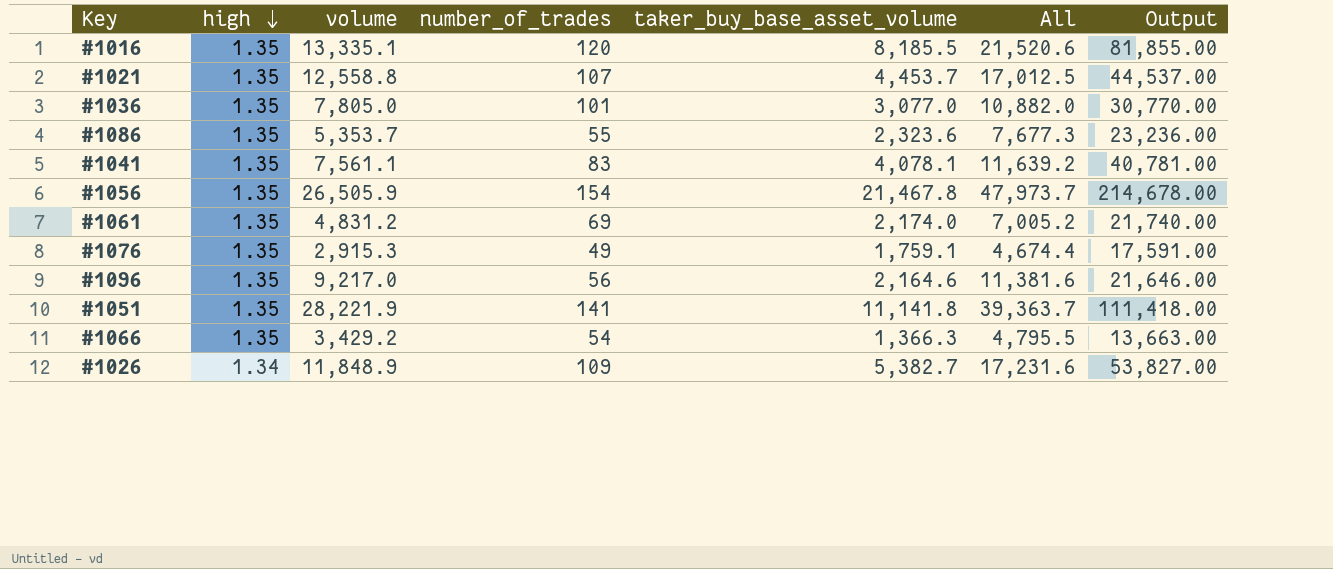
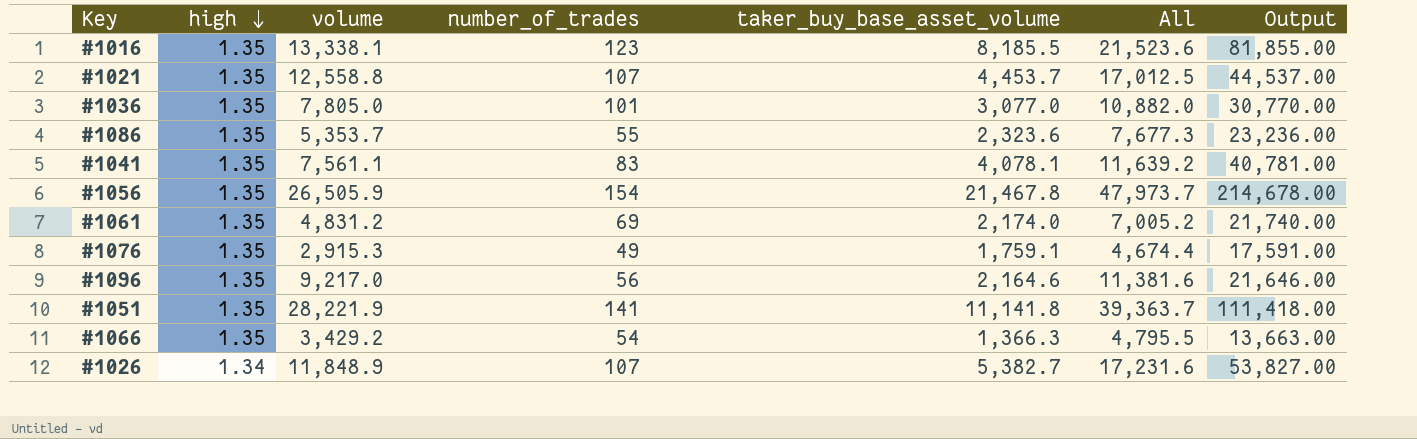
#1016 | volume: 13,335.1 -> 13,338.1
#1016 | number_of_trades: 120 -> 123
#1016 | All: 21,520.6 -> 21,523.6
#1026 | number_of_trades: 109 -> 107

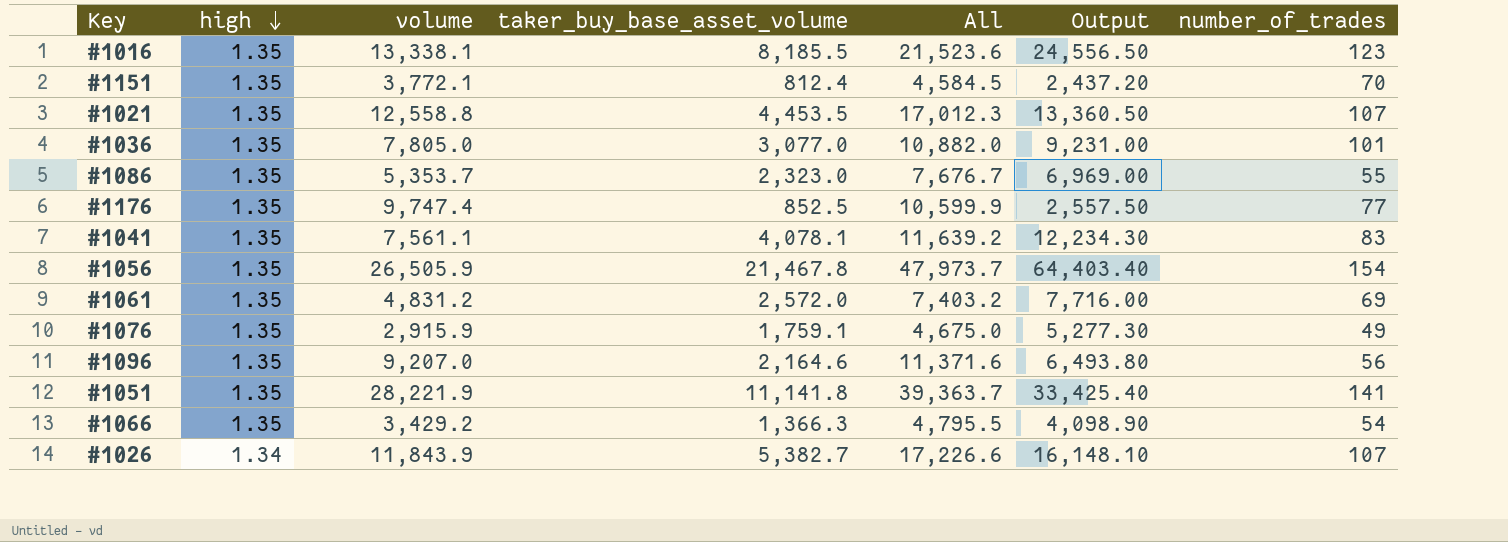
column Output | formula: [taker_buy_base_asset_volume] * 10 -> [taker_buy_base_asset_volume] * 3
column number_of_trades | position: 4 -> 7
row #1151: none -> 1.35 | 3,772.1 | 812.4 | 4,584.5 | 2,437.20 | 70
#1021 | taker_buy_base_asset_volume: 4,453.7 -> 4,453.5
#1021 | All: 17,012.5 -> 17,012.3
#1086 | taker_buy_base_asset_volume: 2,323.6 -> 2,323.0
#1086 | All: 7,677.3 -> 7,676.7
row #1176: none -> 1.35 | 9,747.4 | 852.5 | 10,599.9 | 2,557.50 | 77
#1061 | taker_buy_base_asset_volume: 2,174.0 -> 2,572.0
#1061 | All: 7,005.2 -> 7,403.2
#1076 | volume: 2,915.3 -> 2,915.9
#1076 | All: 4,674.4 -> 4,675.0
#1096 | volume: 9,217.0 -> 9,207.0
#1096 | All: 11,381.6 -> 11,371.6
#1026 | volume: 11,848.9 -> 11,843.9
#1026 | All: 17,231.6 -> 17,226.6

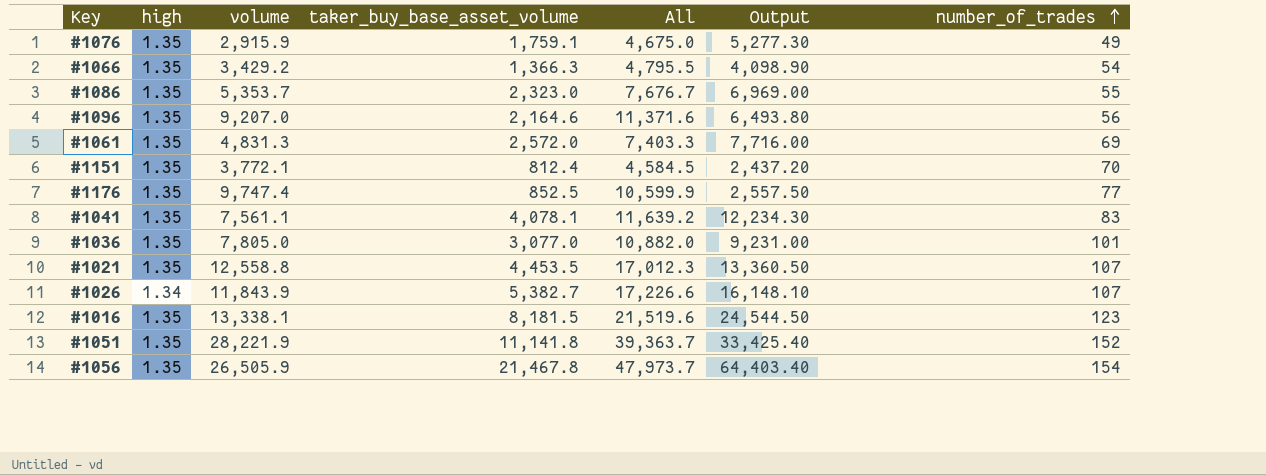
row order: high descending -> number_of_trades ascending
#1061 | volume: 4,831.2 -> 4,831.3
#1061 | All: 7,403.2 -> 7,403.3
#1016 | taker_buy_base_asset_volume: 8,185.5 -> 8,181.5
#1016 | All: 21,523.6 -> 21,519.6
#1016 | Output: 24,556.50 -> 24,544.50
#1051 | number_of_trades: 141 -> 152

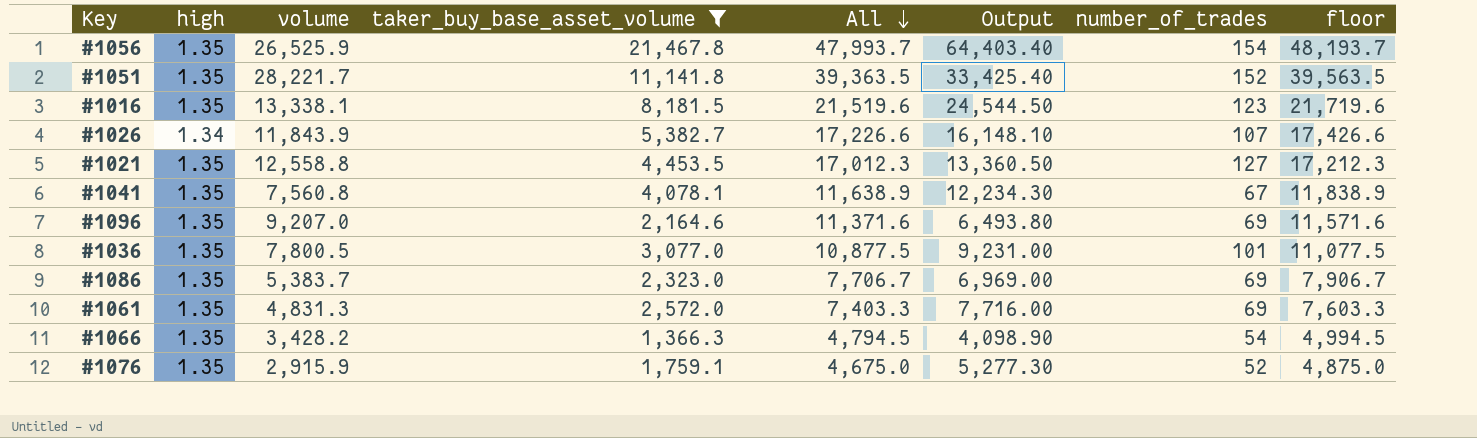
filter: none -> taker_buy_base_asset_volume >= 1,366.3
row order: number_of_trades ascending -> All descending
column floor | formula: none -> [All] + 200
#1056 | volume: 26,505.9 -> 26,525.9
#1056 | All: 47,973.7 -> 47,993.7
#1051 | volume: 28,221.9 -> 28,221.7
#1051 | All: 39,363.7 -> 39,363.5
#1021 | number_of_trades: 107 -> 127
#1041 | volume: 7,561.1 -> 7,560.8
#1041 | All: 11,639.2 -> 11,638.9
#1041 | number_of_trades: 83 -> 67
#1096 | number_of_trades: 56 -> 69
#1036 | volume: 7,805.0 -> 7,800.5
#1036 | All: 10,882.0 -> 10,877.5
#1086 | volume: 5,353.7 -> 5,383.7
#1086 | All: 7,676.7 -> 7,706.7
#1086 | number_of_trades: 55 -> 69
#1066 | volume: 3,429.2 -> 3,428.2
#1066 | All: 4,795.5 -> 4,794.5
#1076 | number_of_trades: 49 -> 52

